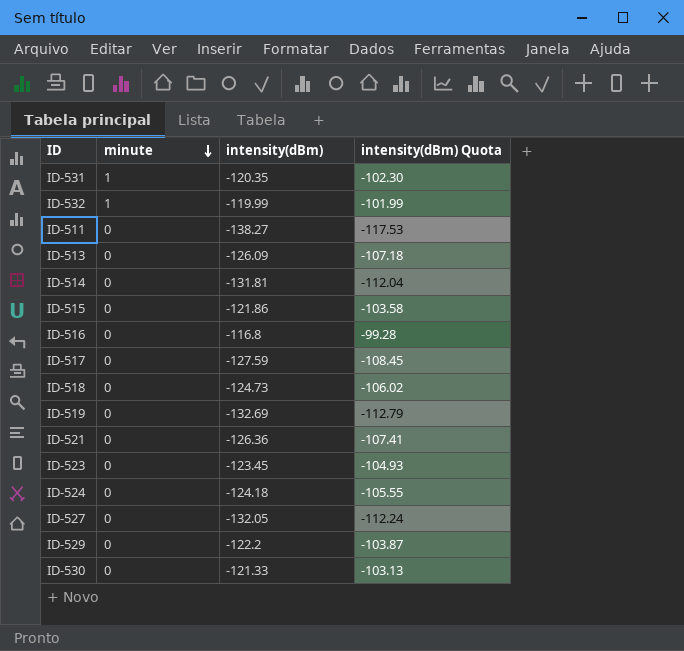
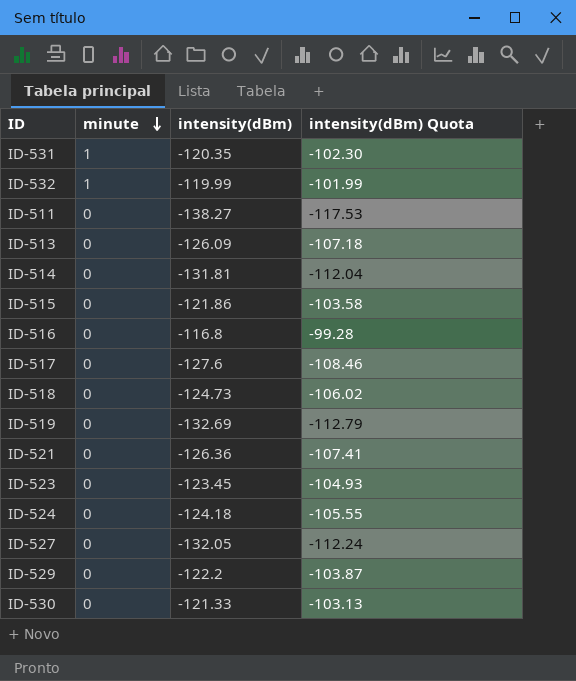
ID-517 | intensity(dBm): -127.59 -> -127.6
ID-517 | intensity(dBm) Quota: -108.45 -> -108.46

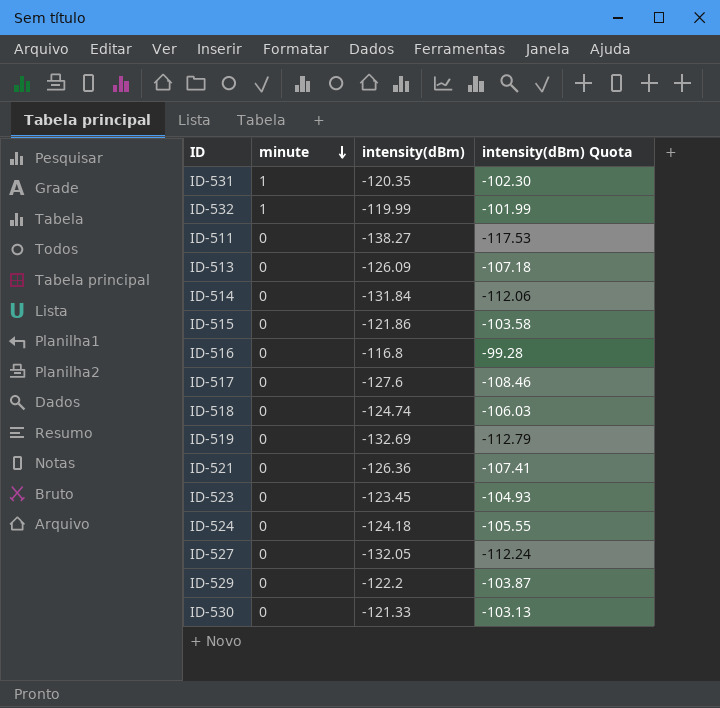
ID-514 | intensity(dBm): -131.81 -> -131.84
ID-514 | intensity(dBm) Quota: -112.04 -> -112.06
ID-518 | intensity(dBm): -124.73 -> -124.74
ID-518 | intensity(dBm) Quota: -106.02 -> -106.03

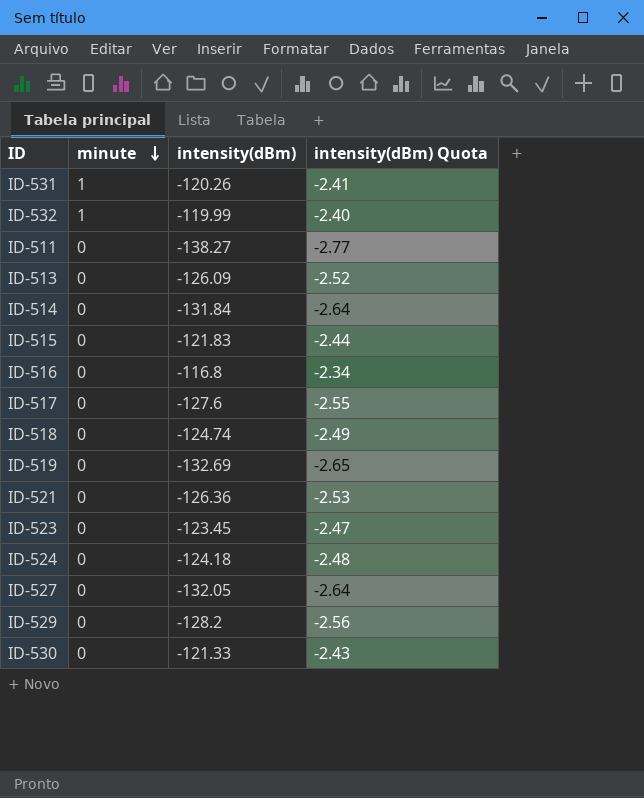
column intensity(dBm) Quota | formula: [intensity(dBm)] * 0.85 -> [intensity(dBm)] * 0.02
ID-531 | intensity(dBm): -120.35 -> -120.26
ID-515 | intensity(dBm): -121.86 -> -121.83
ID-529 | intensity(dBm): -122.2 -> -128.2

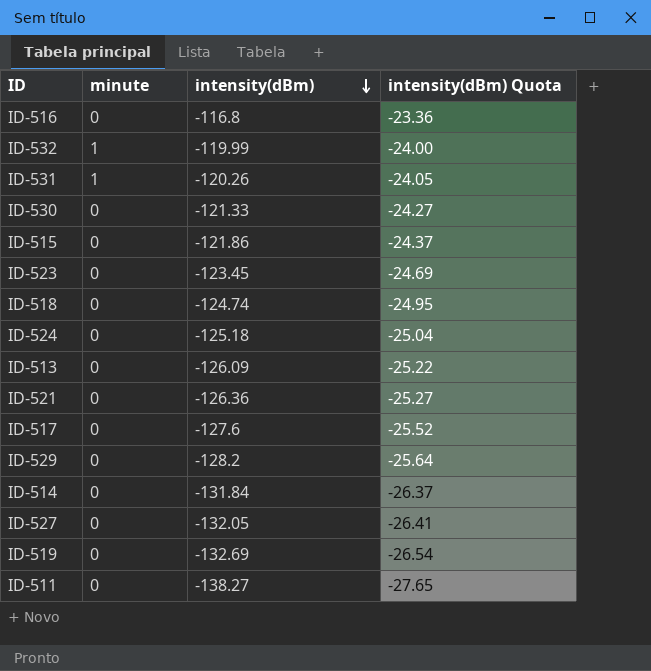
row order: minute descending -> intensity(dBm) descending
column intensity(dBm) Quota | formula: [intensity(dBm)] * 0.02 -> [intensity(dBm)] * 0.2
ID-515 | intensity(dBm): -121.83 -> -121.86
ID-524 | intensity(dBm): -124.18 -> -125.18

